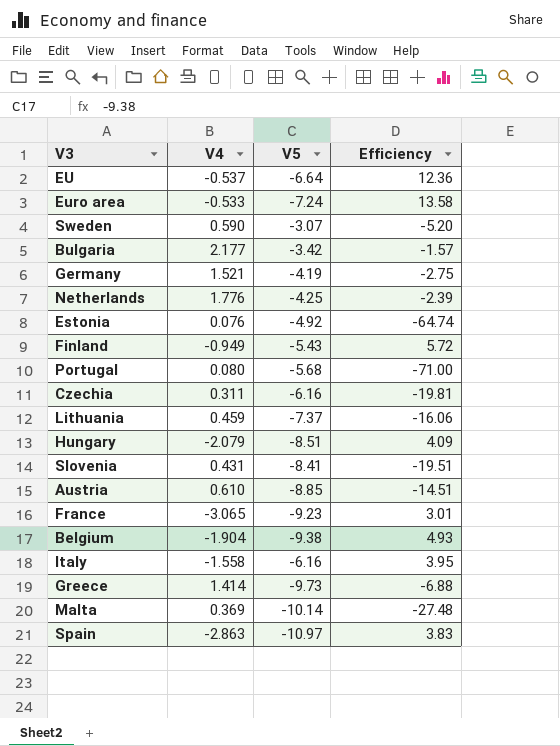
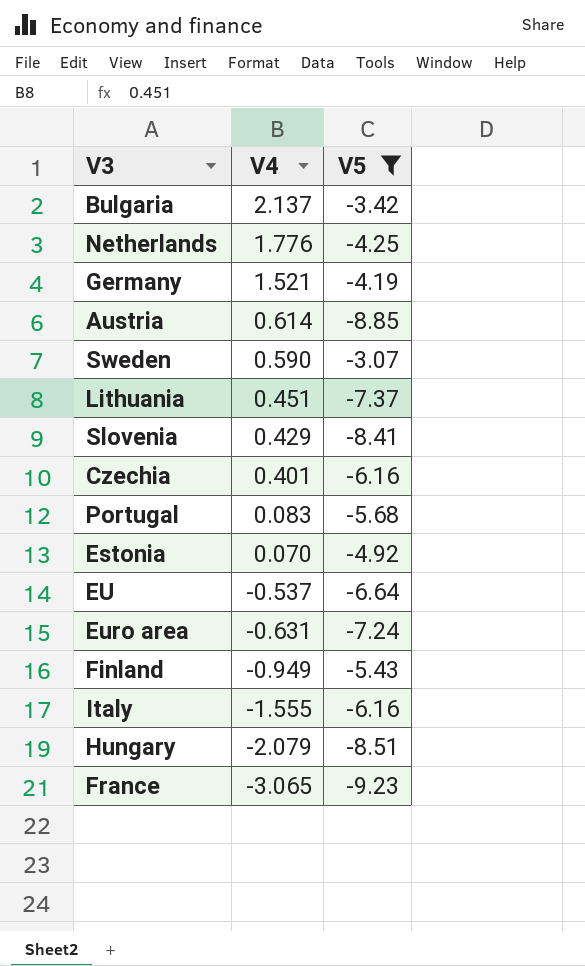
filter: none -> V5 >= -9.23
row order: none -> V4 descending
column Efficiency | formula: [V5] / [V4] -> none
Bulgaria | V4: 2.177 -> 2.137
Austria | V4: 0.610 -> 0.614
Lithuania | V4: 0.459 -> 0.451
Slovenia | V4: 0.431 -> 0.429
Czechia | V4: 0.311 -> 0.401
Portugal | V4: 0.080 -> 0.083
Estonia | V4: 0.076 -> 0.070
Euro area | V4: -0.533 -> -0.631
Italy | V4: -1.558 -> -1.555

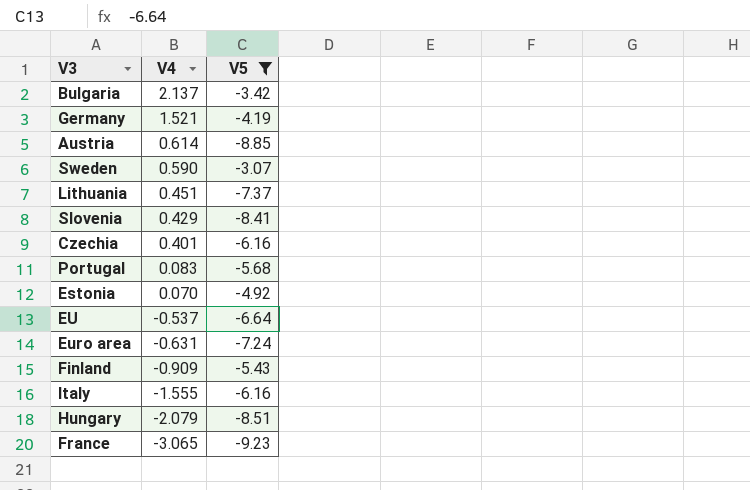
row Netherlands: 1.776 | -4.25 -> none
Finland | V4: -0.949 -> -0.909

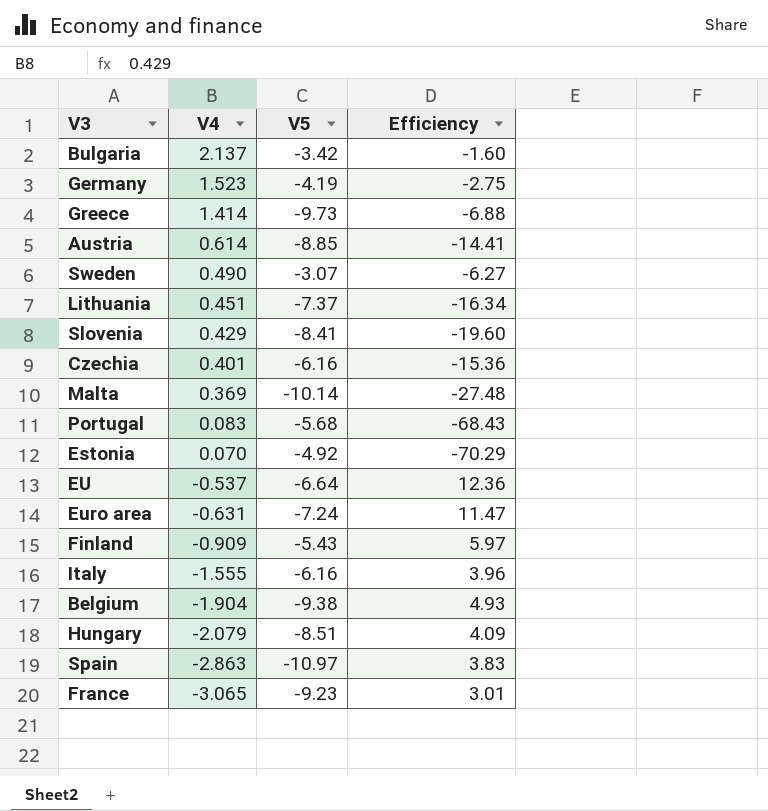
filter: V5 >= -9.23 -> none
column Efficiency | formula: none -> [V5] / [V4]
Germany | V4: 1.521 -> 1.523
Sweden | V4: 0.590 -> 0.490

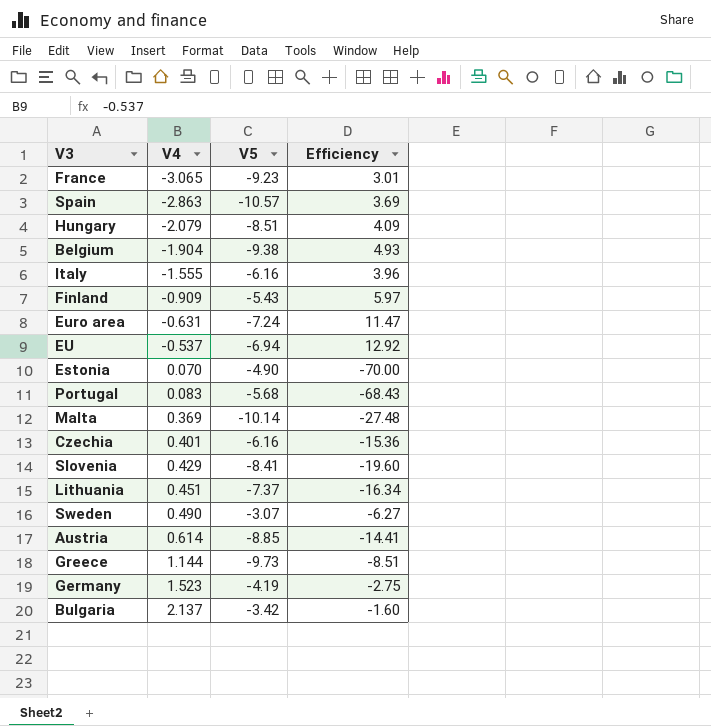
row order: V4 descending -> V4 ascending
Spain | V5: -10.97 -> -10.57
Spain | Efficiency: 3.83 -> 3.69
EU | V5: -6.64 -> -6.94
EU | Efficiency: 12.36 -> 12.92
Estonia | V5: -4.92 -> -4.90
Estonia | Efficiency: -70.29 -> -70.00
Greece | V4: 1.414 -> 1.144
Greece | Efficiency: -6.88 -> -8.51

